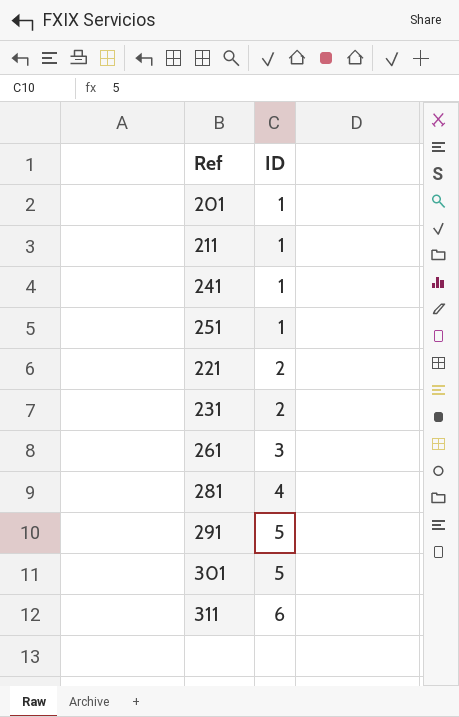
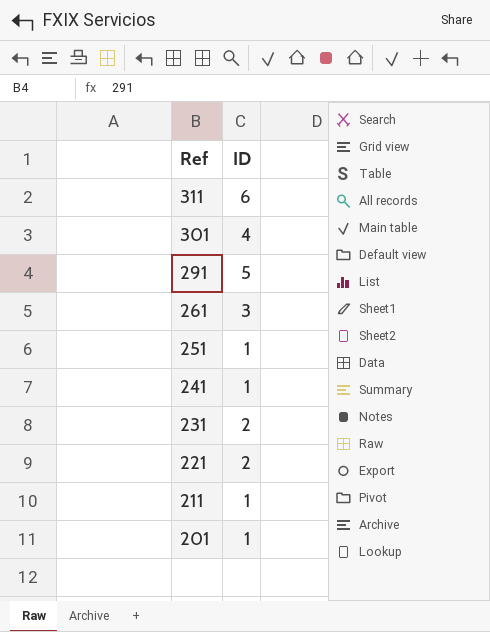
row order: ID ascending -> Ref descending
row 281: 4 -> none
301 | ID: 5 -> 4

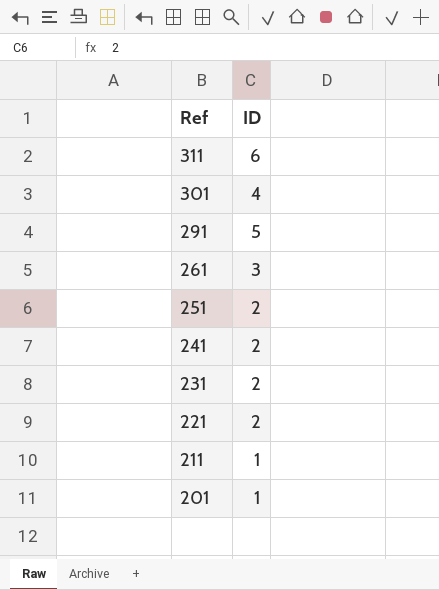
251 | ID: 1 -> 2
241 | ID: 1 -> 2

